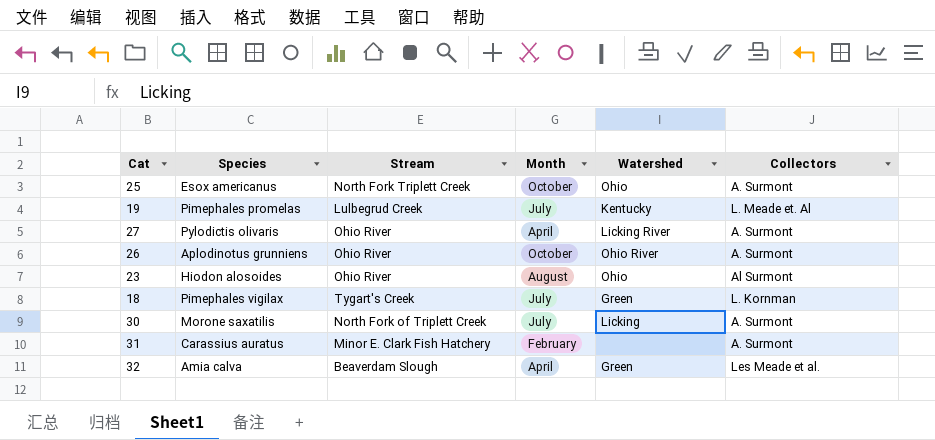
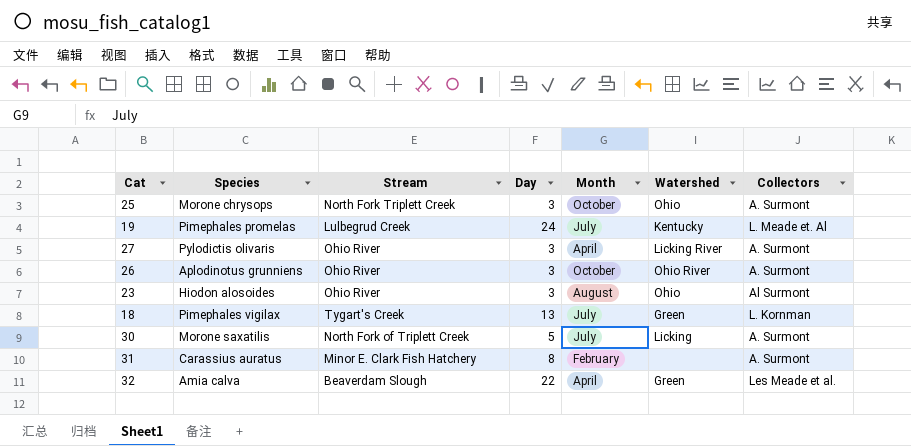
column Day | position: none -> 4
25 | Species: Esox americanus -> Morone chrysops

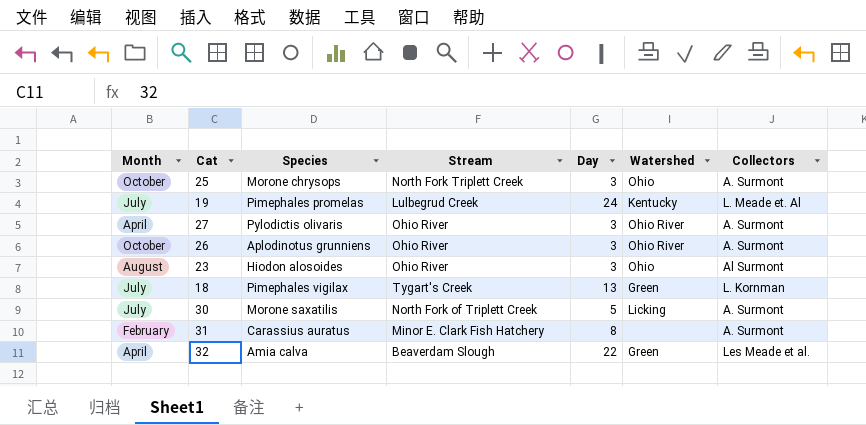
column Month | position: 5 -> 1
27 | Watershed: Licking River -> Ohio River

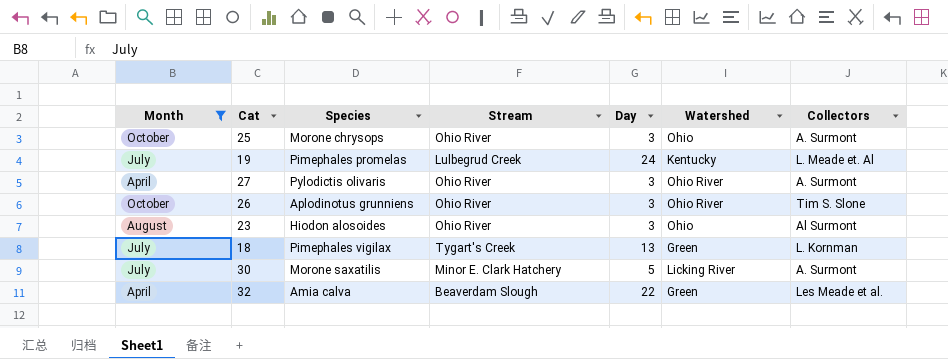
filter: none -> Month != February
25 | Stream: North Fork Triplett Creek -> Ohio River
26 | Collectors: A. Surmont -> Tim S. Slone
30 | Stream: North Fork of Triplett Creek -> Minor E. Clark Hatchery
30 | Watershed: Licking -> Licking River

